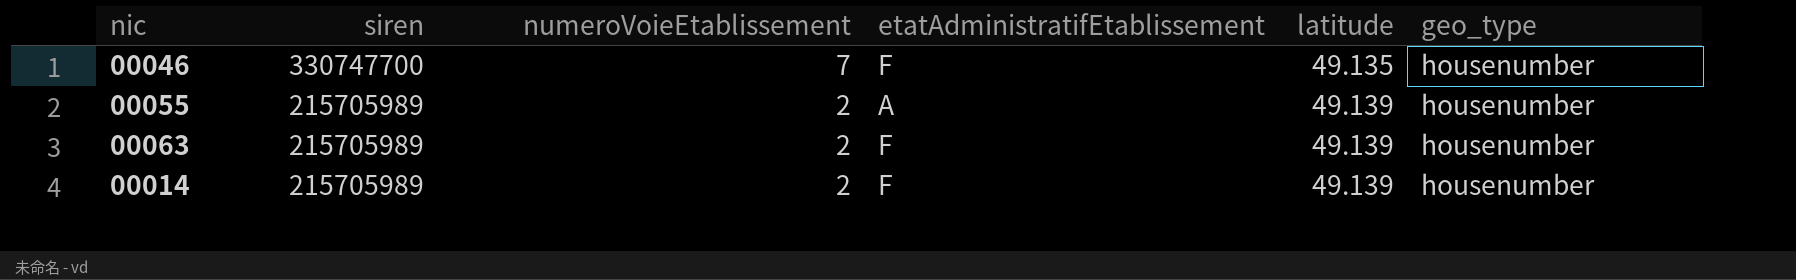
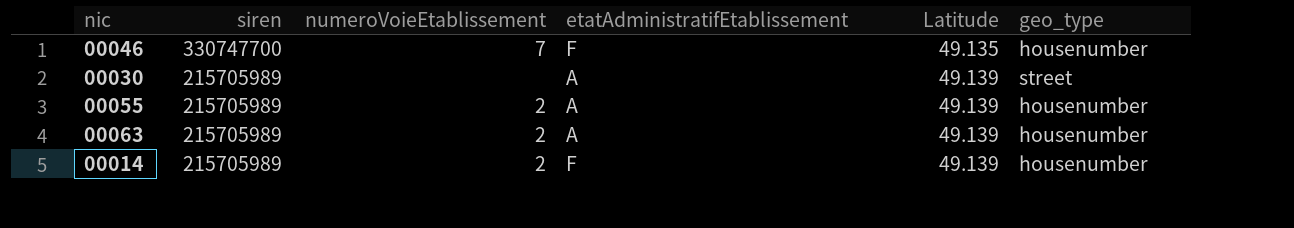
column name: latitude -> Latitude
row 00030: none -> 215705989 | none | A | 49.139 | street
00063 | etatAdministratifEtablissement: F -> A

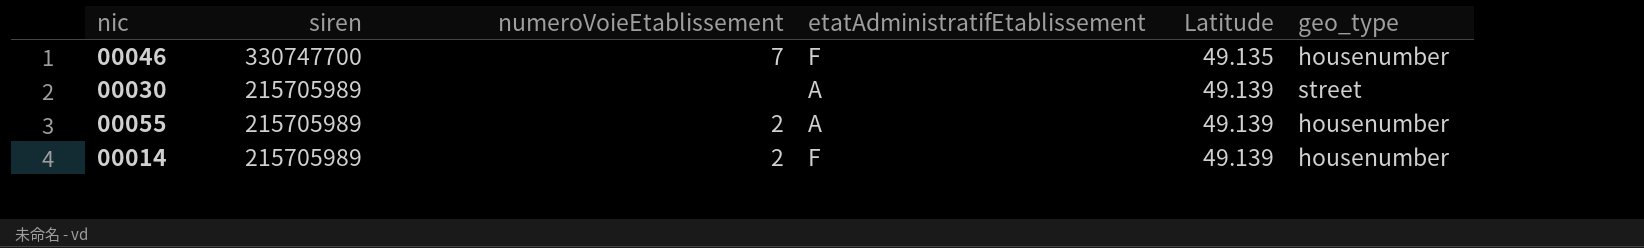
row 00063: 215705989 | 2 | A | 49.139 | housenumber -> none

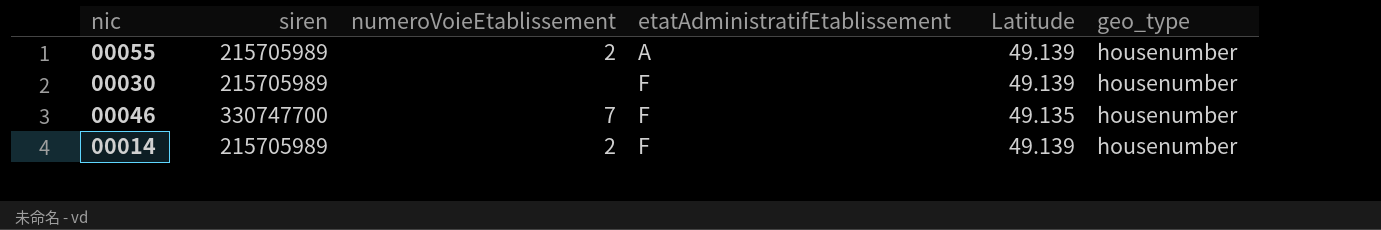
row order: siren descending -> etatAdministratifEtablissement ascending
00030 | etatAdministratifEtablissement: A -> F
00030 | geo_type: street -> housenumber

